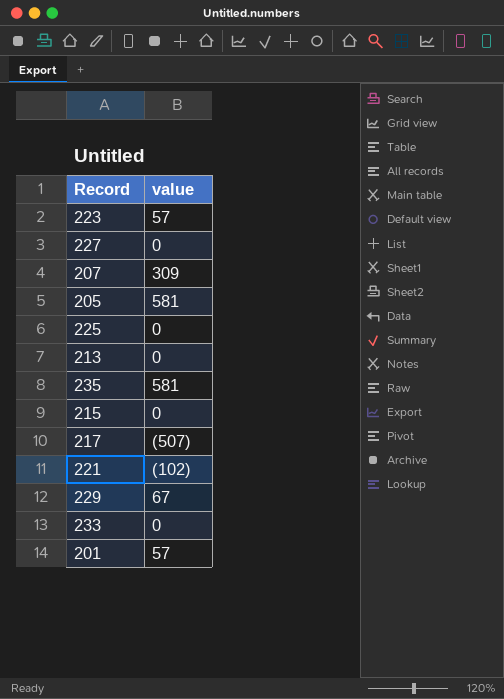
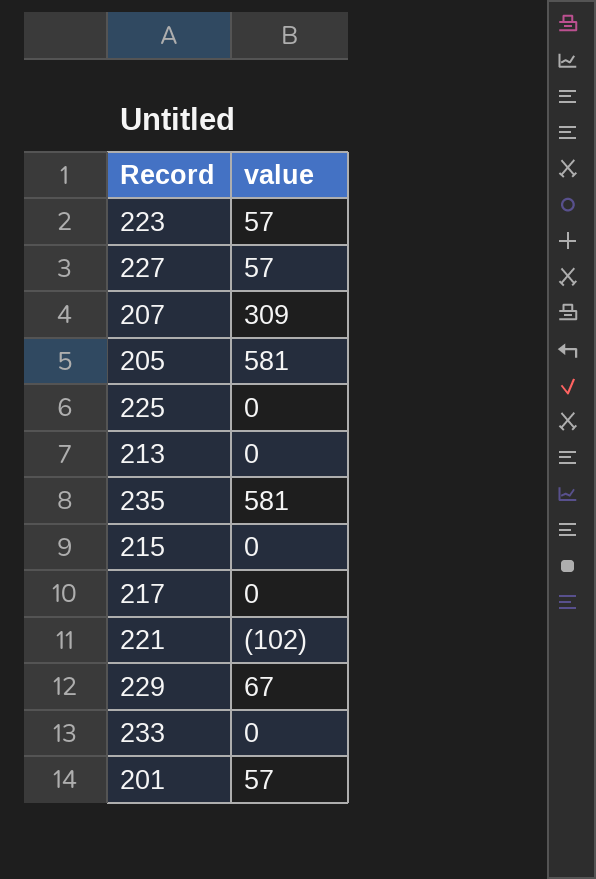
227 | value: 0 -> 57
217 | value: (507) -> 0

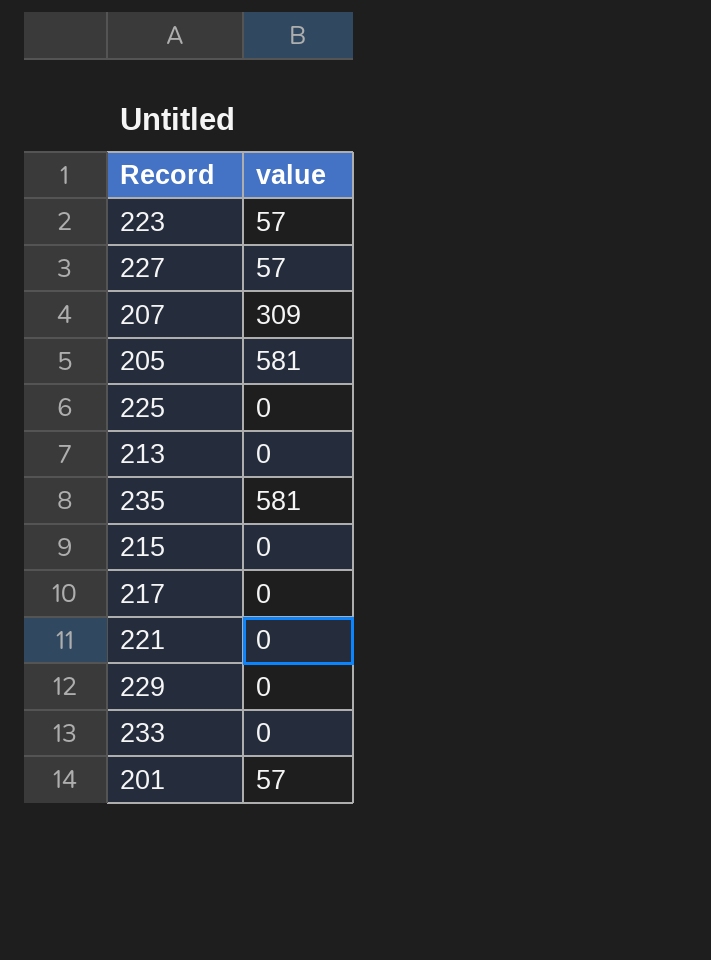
221 | value: (102) -> 0
229 | value: 67 -> 0

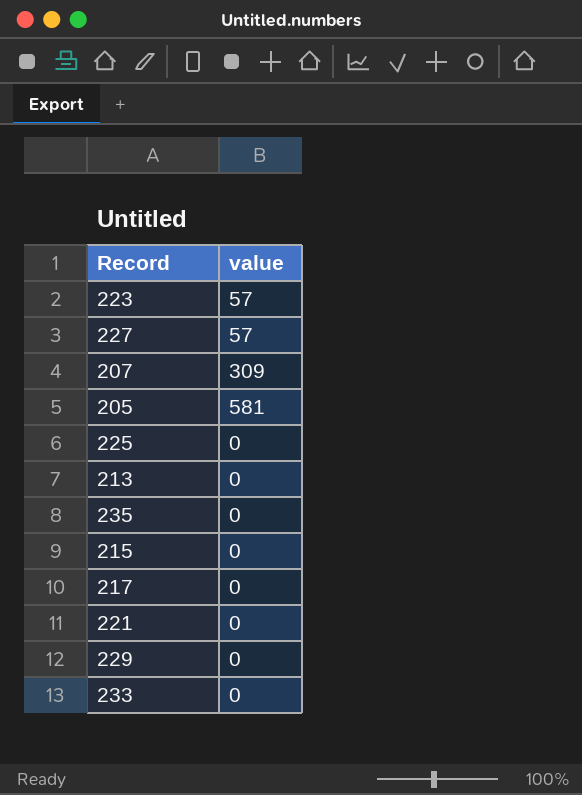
row 201: 57 -> none
235 | value: 581 -> 0

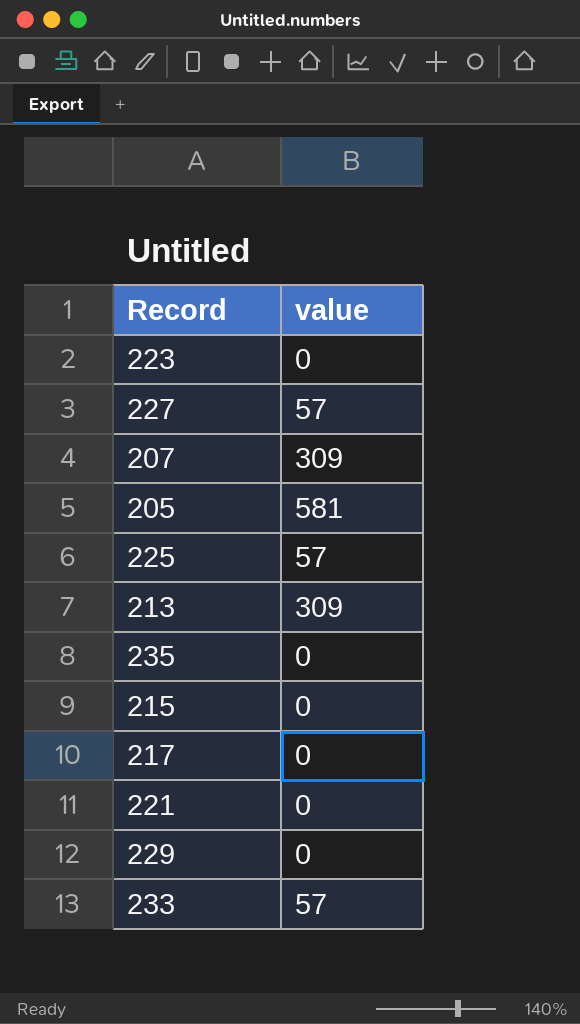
223 | value: 57 -> 0
225 | value: 0 -> 57
213 | value: 0 -> 309
233 | value: 0 -> 57

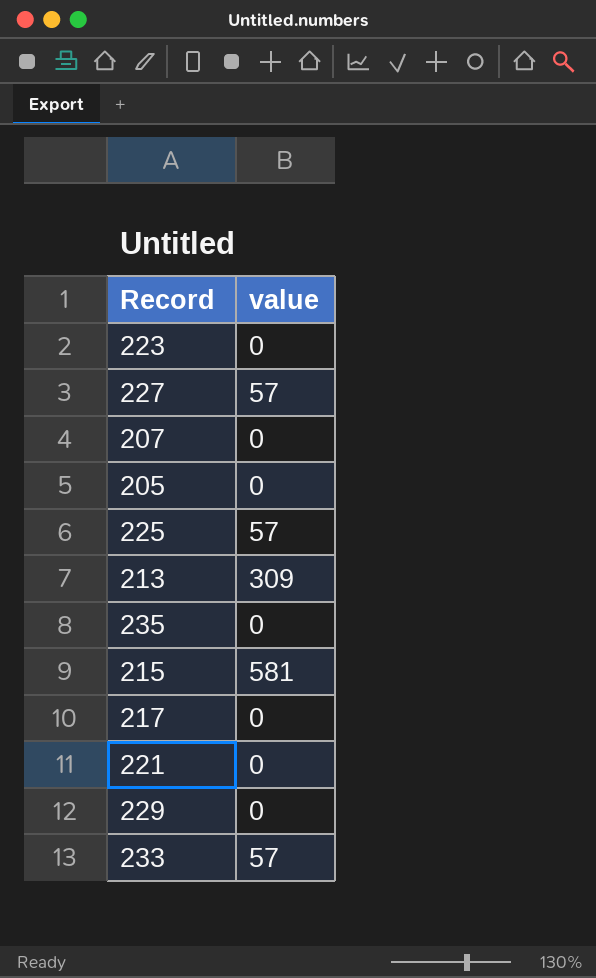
207 | value: 309 -> 0
205 | value: 581 -> 0
215 | value: 0 -> 581

